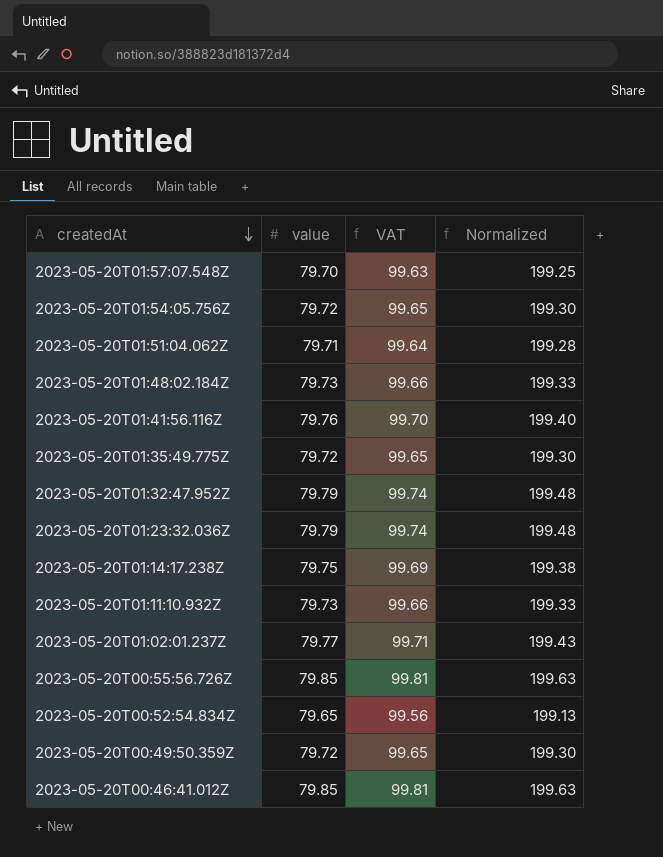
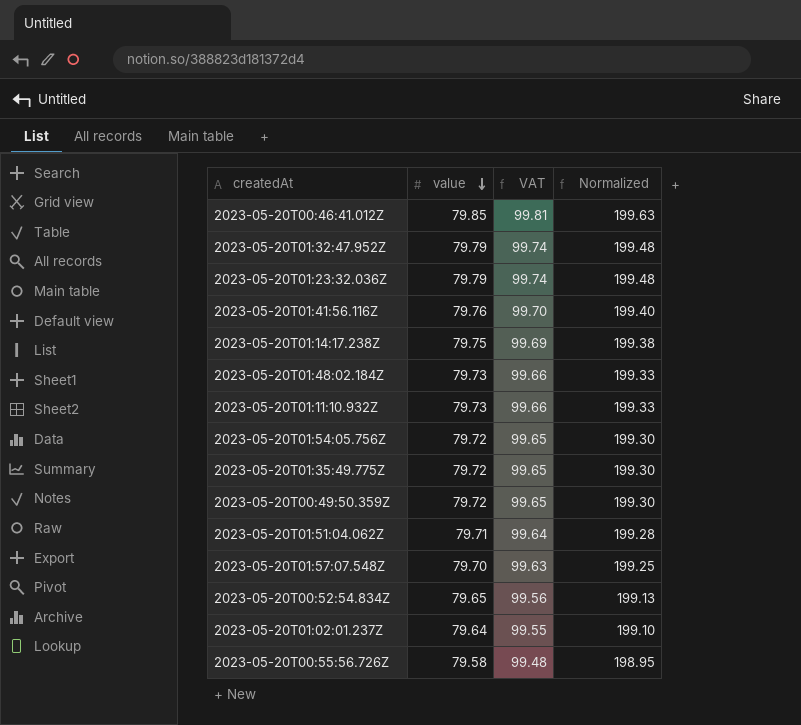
row order: createdAt descending -> value descending
2023-05-20T01:02:01.237Z | value: 79.77 -> 79.64
2023-05-20T01:02:01.237Z | VAT: 99.71 -> 99.55
2023-05-20T01:02:01.237Z | Normalized: 199.43 -> 199.10
2023-05-20T00:55:56.726Z | value: 79.85 -> 79.58
2023-05-20T00:55:56.726Z | VAT: 99.81 -> 99.48
2023-05-20T00:55:56.726Z | Normalized: 199.63 -> 198.95

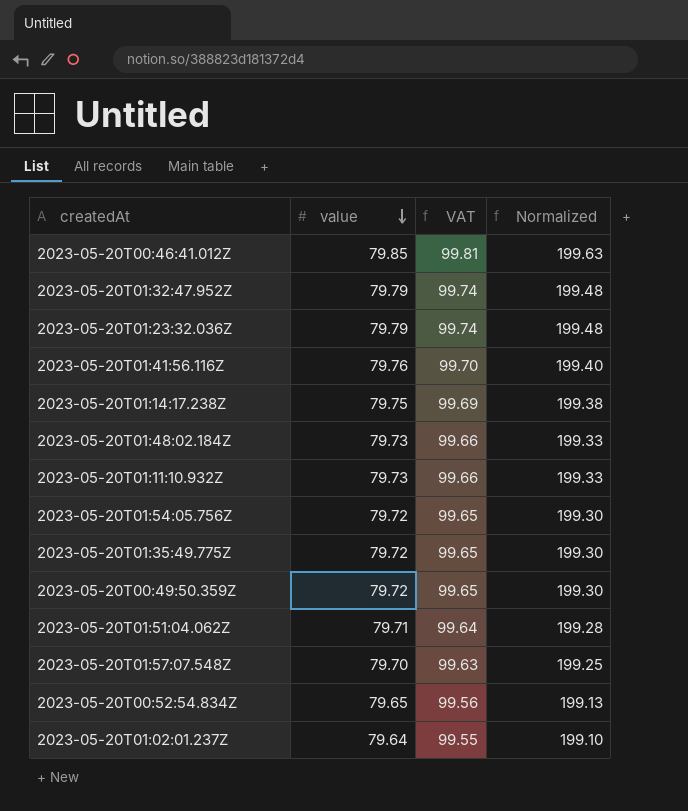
row 2023-05-20T00:55:56.726Z: 79.58 | 99.48 | 198.95 -> none

